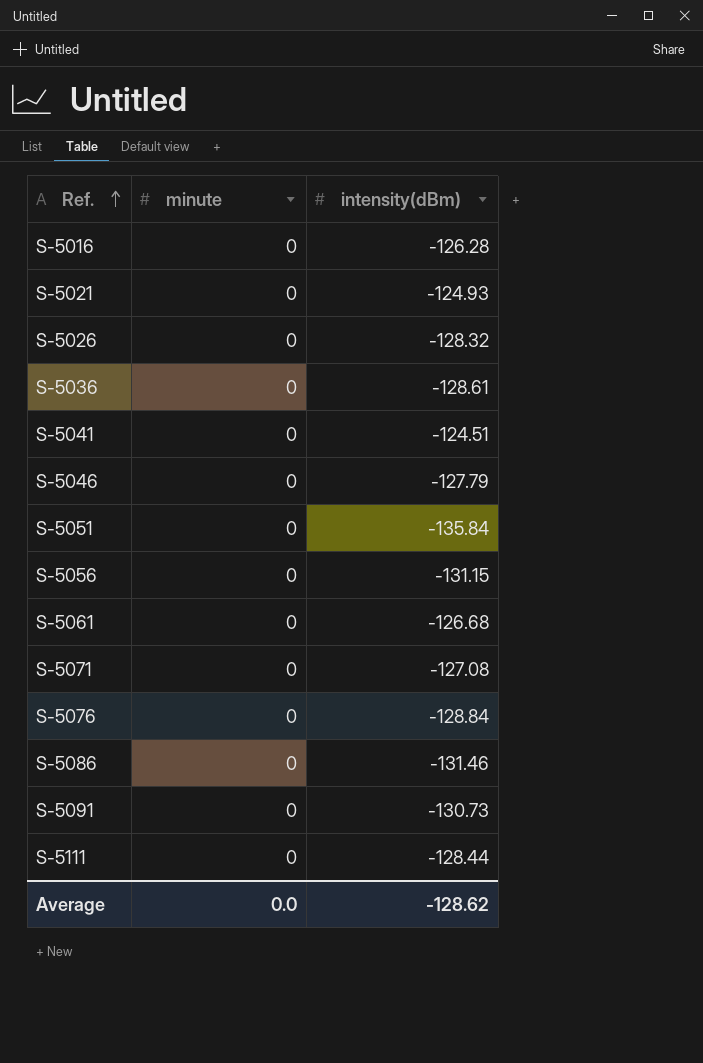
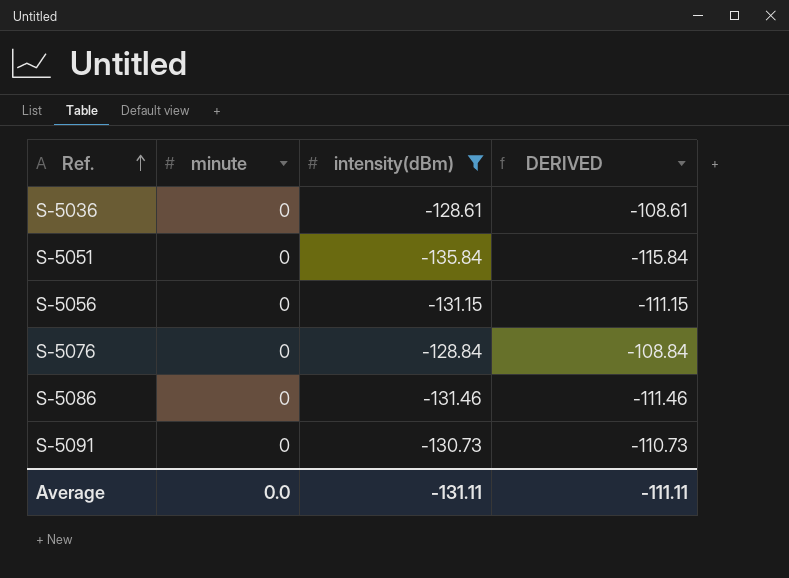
filter: none -> intensity(dBm) <= -128.61
column DERIVED | formula: none -> [intensity(dBm)] + 20
Average | intensity(dBm): -128.62 -> -131.11

